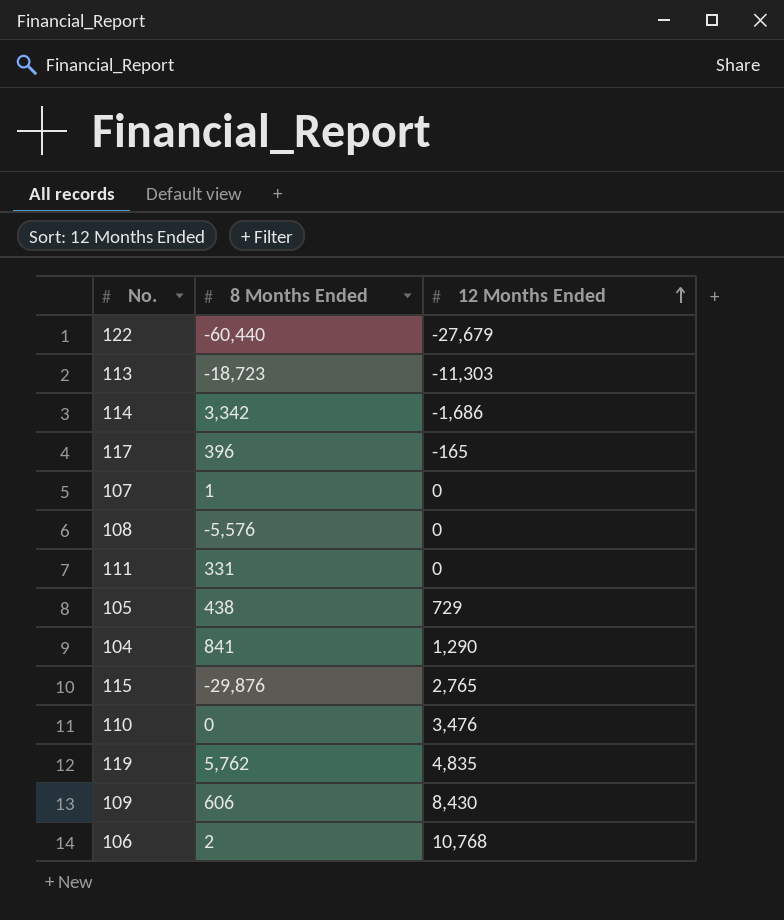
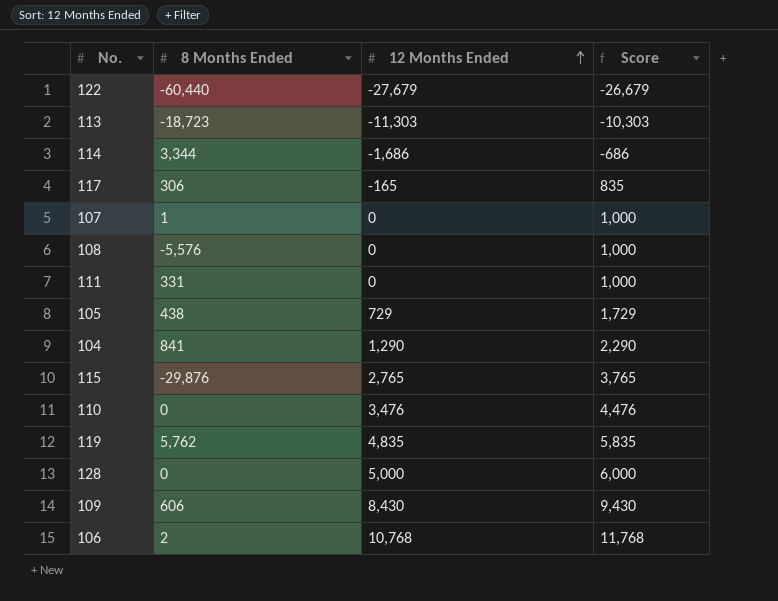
column Score | formula: none -> [12 Months Ended] + 1000
114 | 8 Months Ended: 3,342 -> 3,344
117 | 8 Months Ended: 396 -> 306
row 128: none -> 0 | 5,000 | 6,000

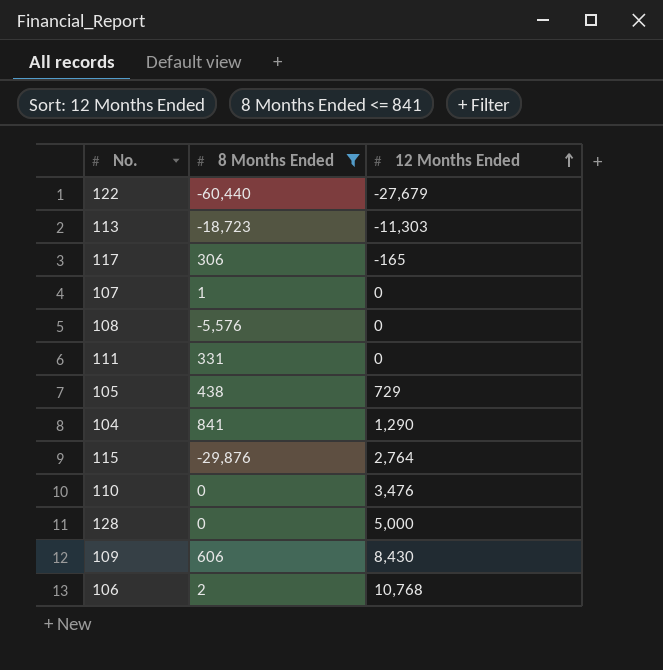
filter: none -> 8 Months Ended <= 841
column Score | formula: [12 Months Ended] + 1000 -> none
115 | 12 Months Ended: 2,765 -> 2,764

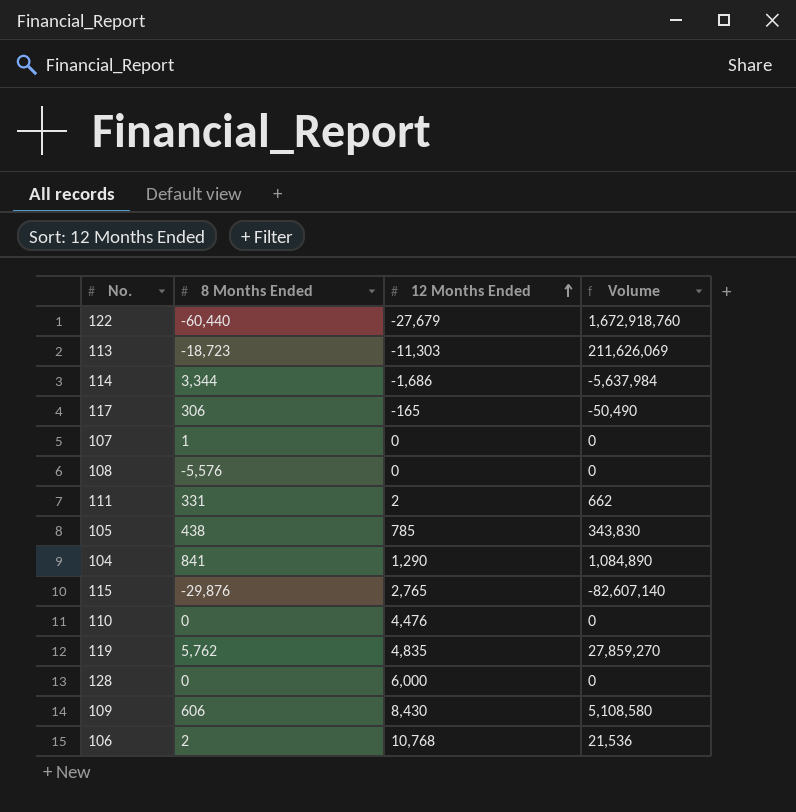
filter: 8 Months Ended <= 841 -> none
column Volume | formula: none -> [8 Months Ended] * [12 Months Ended]
111 | 12 Months Ended: 0 -> 2
105 | 12 Months Ended: 729 -> 785
115 | 12 Months Ended: 2,764 -> 2,765
110 | 12 Months Ended: 3,476 -> 4,476
128 | 12 Months Ended: 5,000 -> 6,000

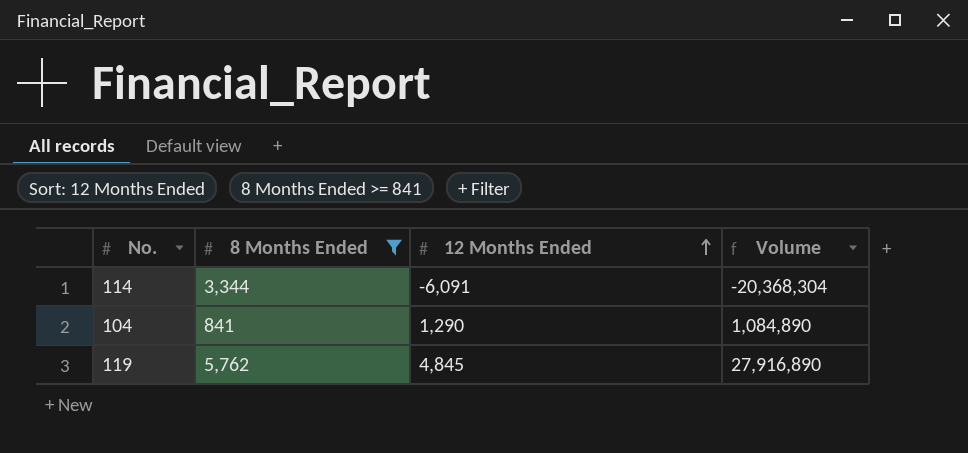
filter: none -> 8 Months Ended >= 841
114 | 12 Months Ended: -1,686 -> -6,091
114 | Volume: -5,637,984 -> -20,368,304
119 | 12 Months Ended: 4,835 -> 4,845
119 | Volume: 27,859,270 -> 27,916,890

